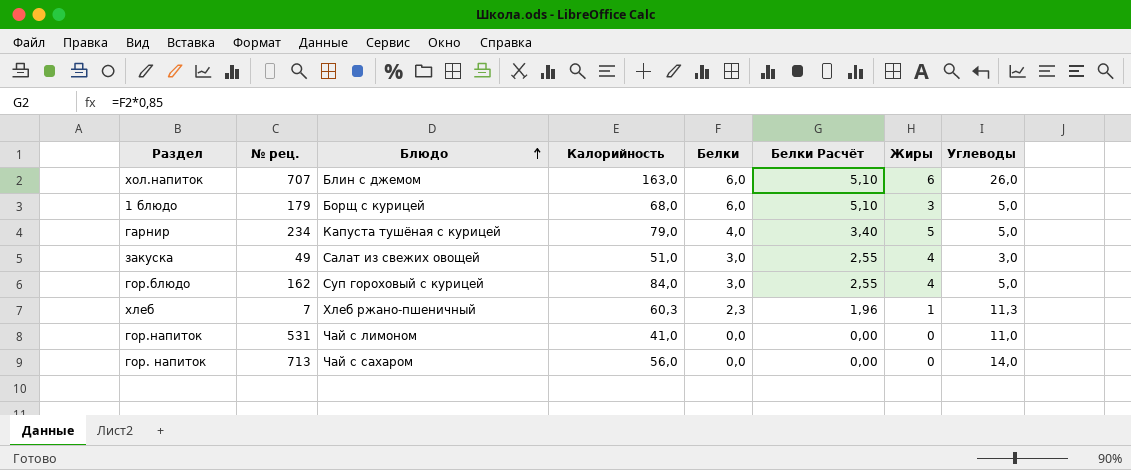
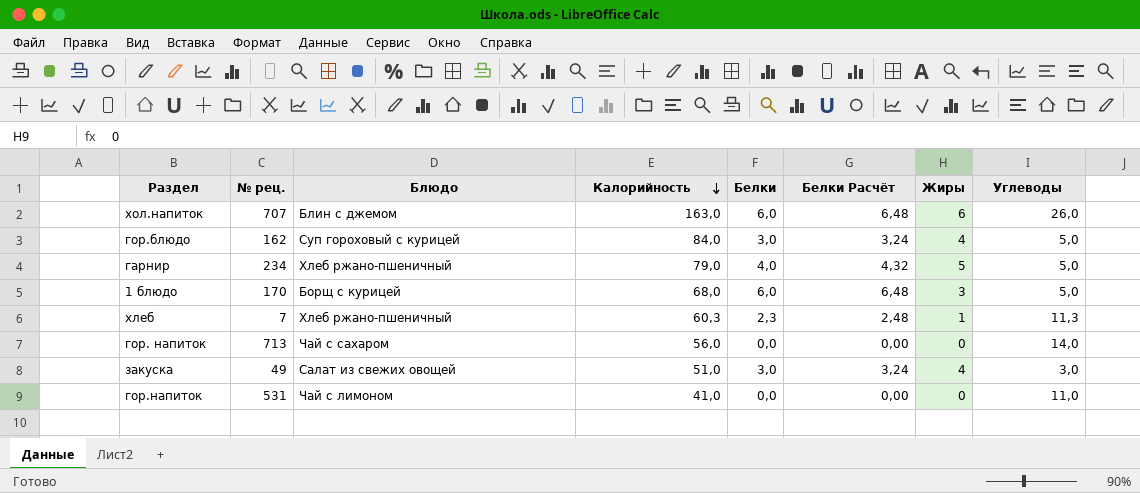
row order: Блюдо ascending -> Калорийность descending
column Белки Расчёт | formula: [Белки] * 0,85 -> [Белки] * 1,08
гарнир | Блюдо: Капуста тушёная с курицей -> Хлеб ржано-пшеничный
1 блюдо | № рец.: 179 -> 170

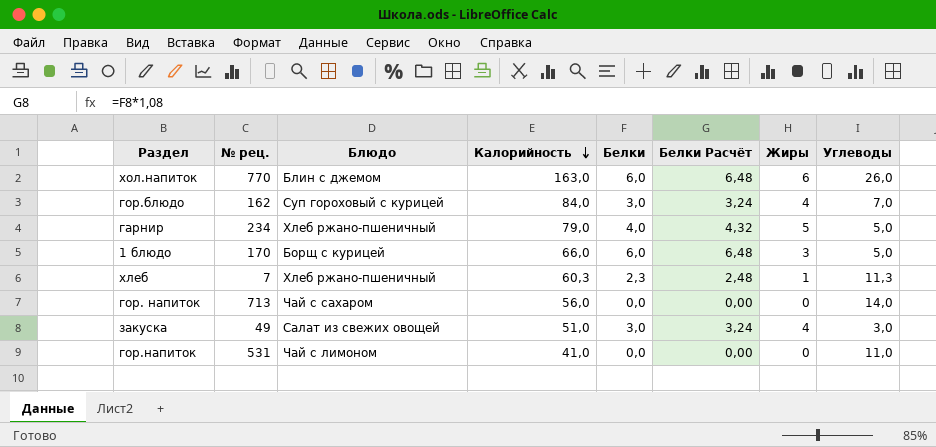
хол.напиток | № рец.: 707 -> 770
гор.блюдо | Углеводы: 5,0 -> 7,0
1 блюдо | Калорийность: 68,0 -> 66,0

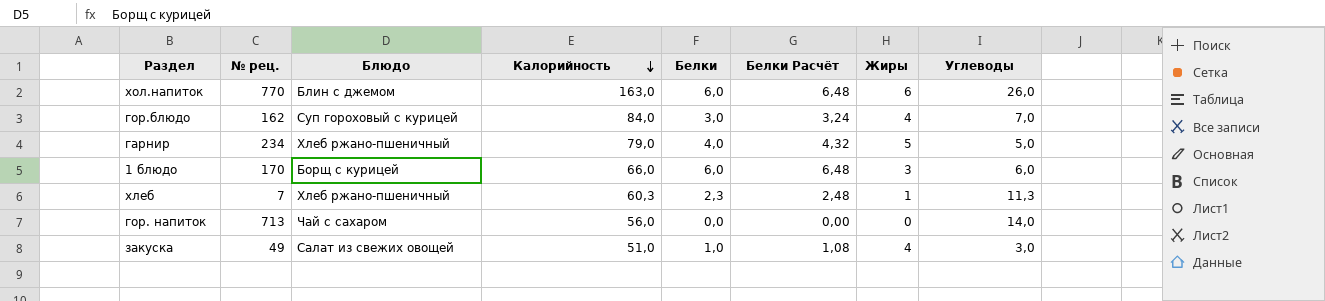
row гор.напиток: 531 | Чай с лимоном | 41,0 | 0,0 | 0,00 | 0 | 11,0 -> none
1 блюдо | Углеводы: 5,0 -> 6,0
закуска | Белки: 3,0 -> 1,0
закуска | Белки Расчёт: 3,24 -> 1,08

